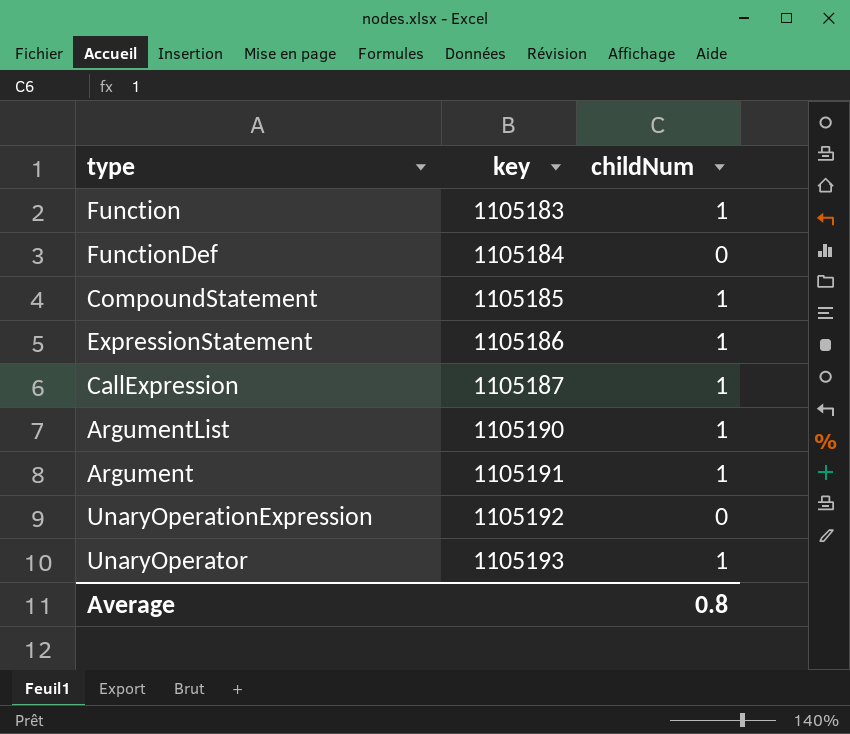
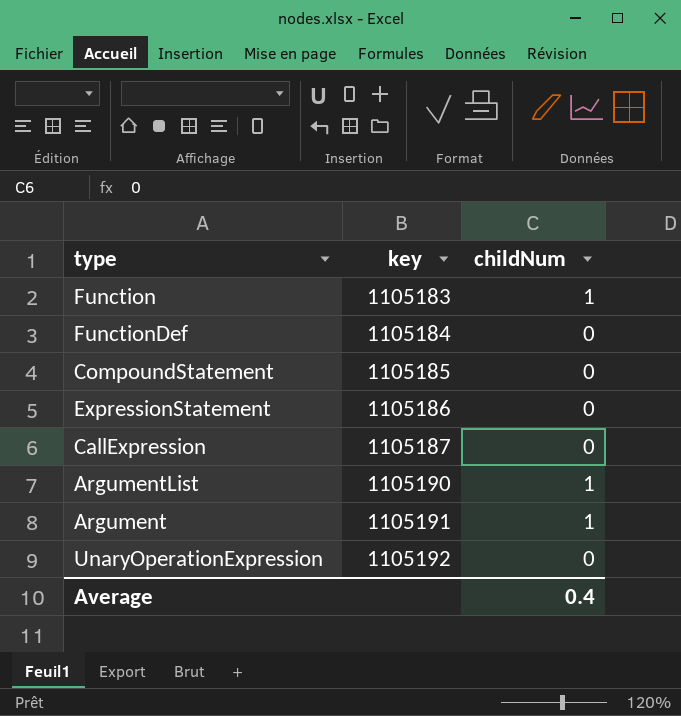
row UnaryOperator: 1105193 | 1 -> none
CompoundStatement | childNum: 1 -> 0
ExpressionStatement | childNum: 1 -> 0
CallExpression | childNum: 1 -> 0
Average | childNum: 0.8 -> 0.4

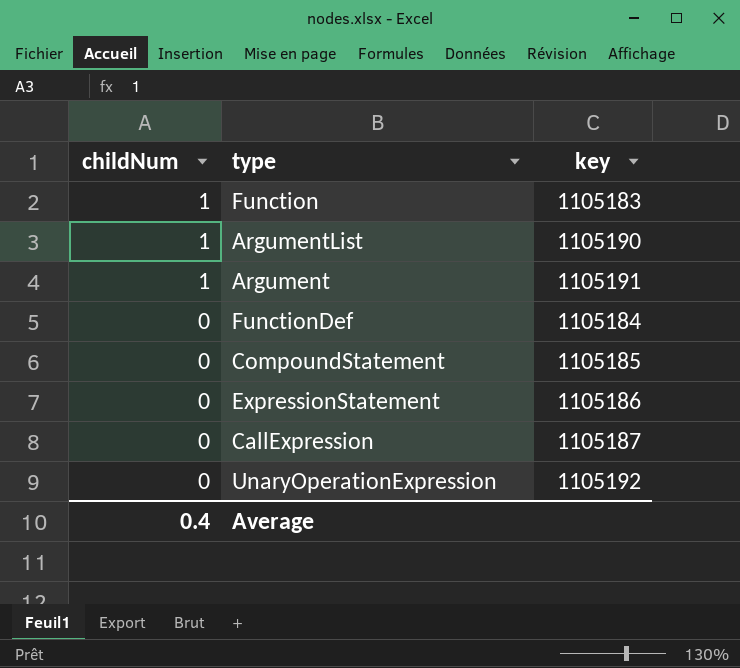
row order: key ascending -> childNum descending
column childNum | position: 3 -> 1

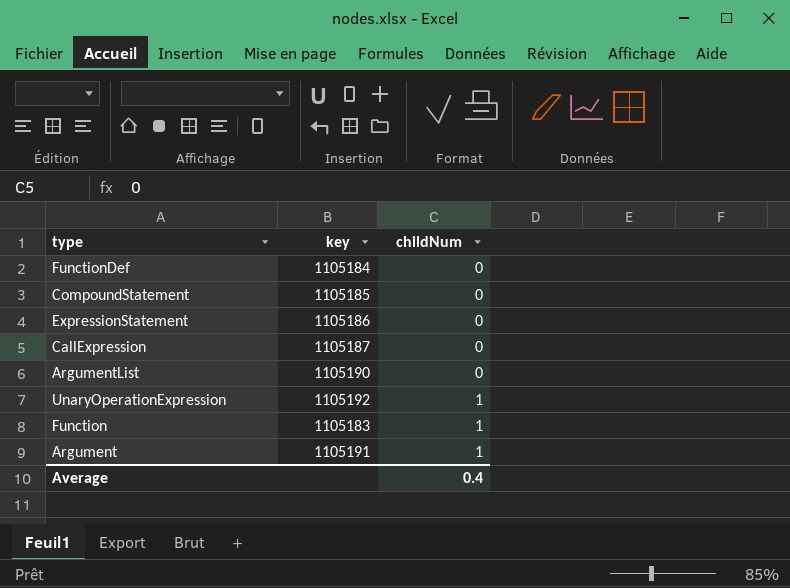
row order: childNum descending -> childNum ascending
column childNum | position: 1 -> 3
ArgumentList | childNum: 1 -> 0
UnaryOperationExpression | childNum: 0 -> 1

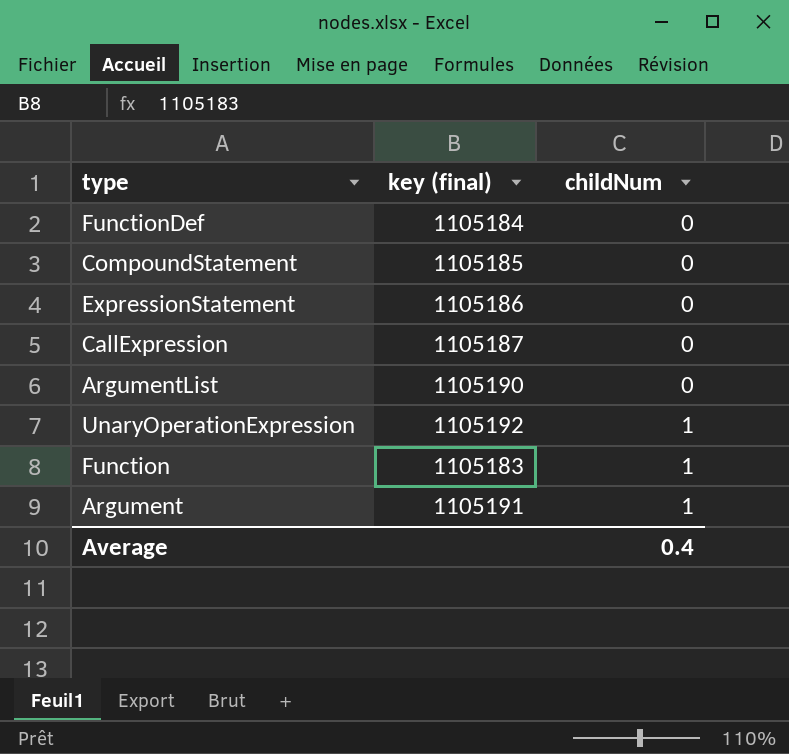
column name: key -> key (final)

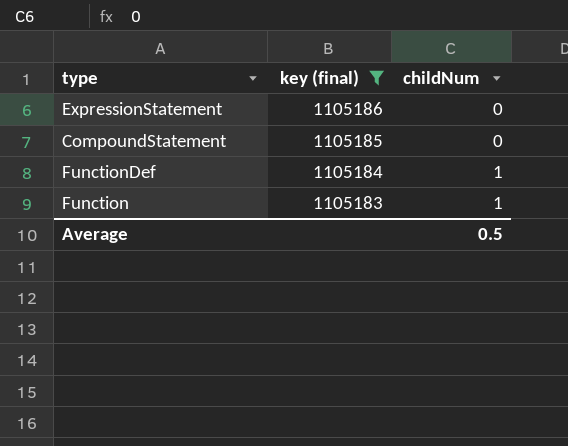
filter: none -> key (final) <= 1105186
row order: childNum ascending -> key (final) descending
FunctionDef | childNum: 0 -> 1
Average | childNum: 0.4 -> 0.5

